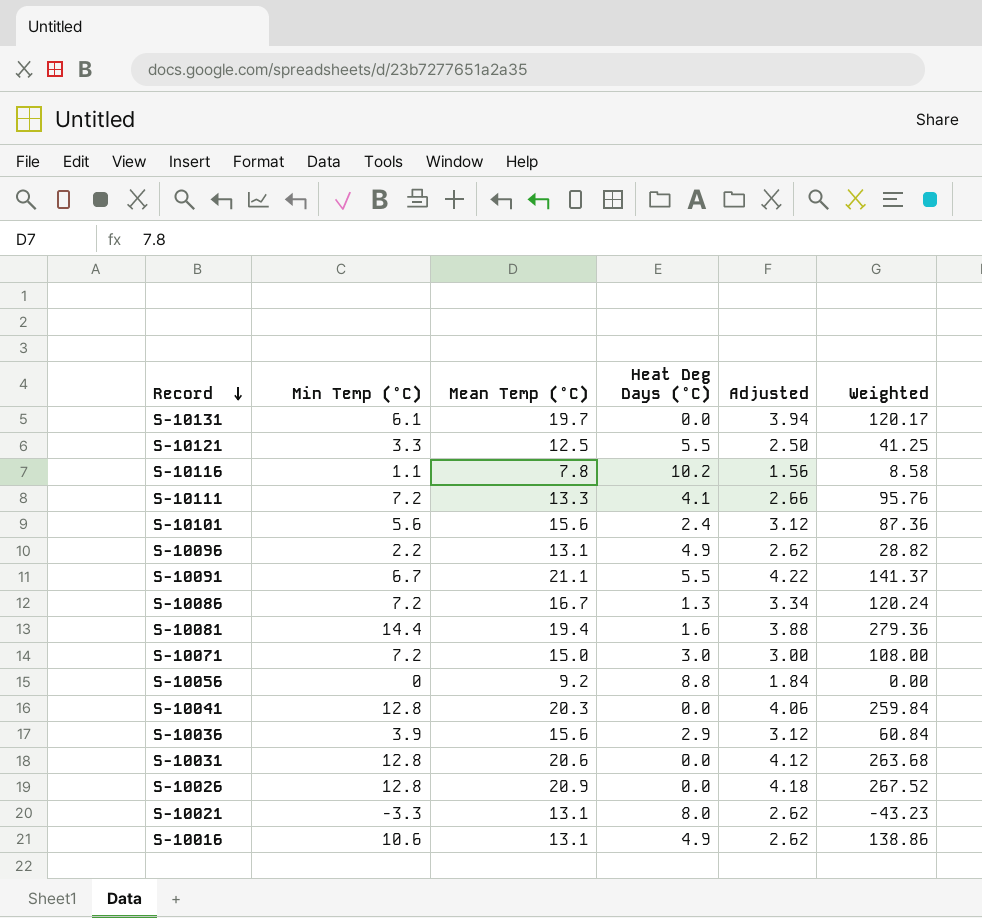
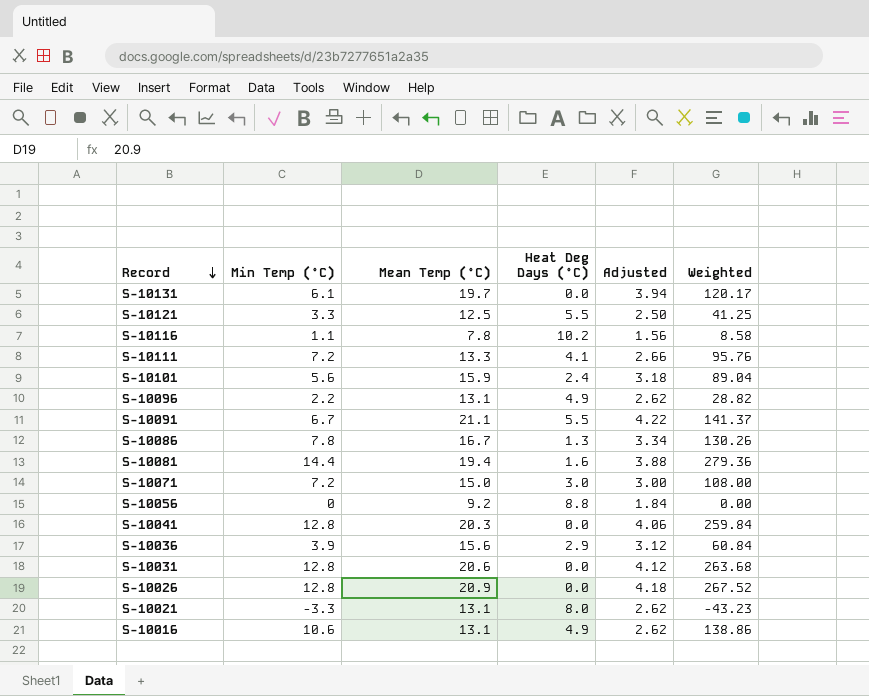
S-10101 | Mean Temp (°C): 15.6 -> 15.9
S-10101 | Adjusted: 3.12 -> 3.18
S-10101 | Weighted: 87.36 -> 89.04
S-10086 | Min Temp (°C): 7.2 -> 7.8
S-10086 | Weighted: 120.24 -> 130.26

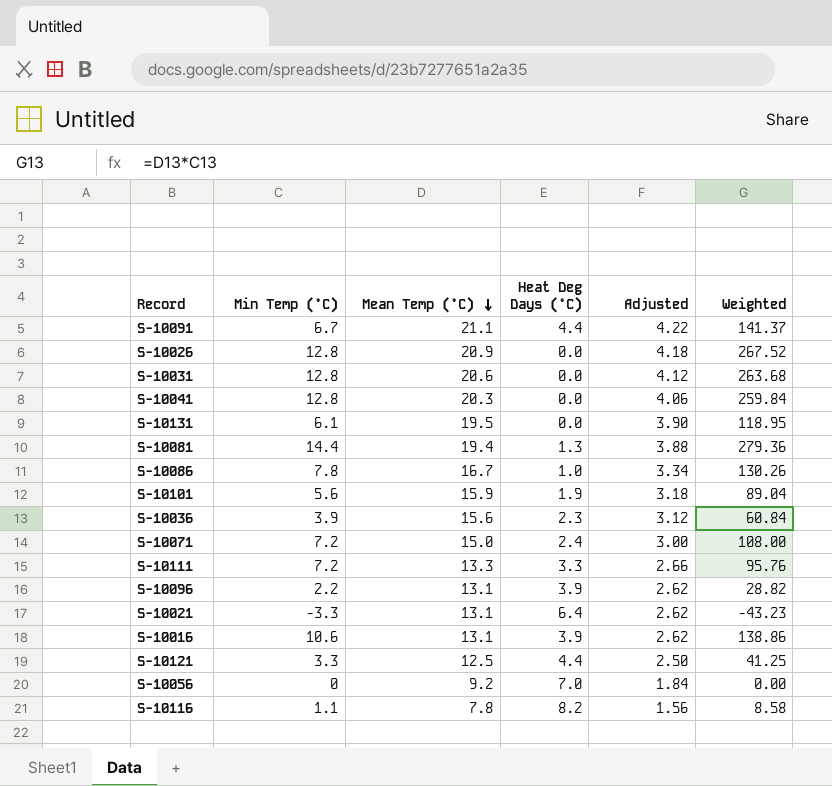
row order: Record descending -> Mean Temp (°C) descending
S-10091 | Heat Deg Days (°C): 5.5 -> 4.4
S-10131 | Mean Temp (°C): 19.7 -> 19.5
S-10131 | Adjusted: 3.94 -> 3.90
S-10131 | Weighted: 120.17 -> 118.95
S-10081 | Heat Deg Days (°C): 1.6 -> 1.3
S-10086 | Heat Deg Days (°C): 1.3 -> 1.0
S-10101 | Heat Deg Days (°C): 2.4 -> 1.9
S-10036 | Heat Deg Days (°C): 2.9 -> 2.3
S-10071 | Heat Deg Days (°C): 3.0 -> 2.4
S-10111 | Heat Deg Days (°C): 4.1 -> 3.3
S-10096 | Heat Deg Days (°C): 4.9 -> 3.9
S-10021 | Heat Deg Days (°C): 8.0 -> 6.4
S-10016 | Heat Deg Days (°C): 4.9 -> 3.9
S-10121 | Heat Deg Days (°C): 5.5 -> 4.4
S-10056 | Heat Deg Days (°C): 8.8 -> 7.0
S-10116 | Heat Deg Days (°C): 10.2 -> 8.2

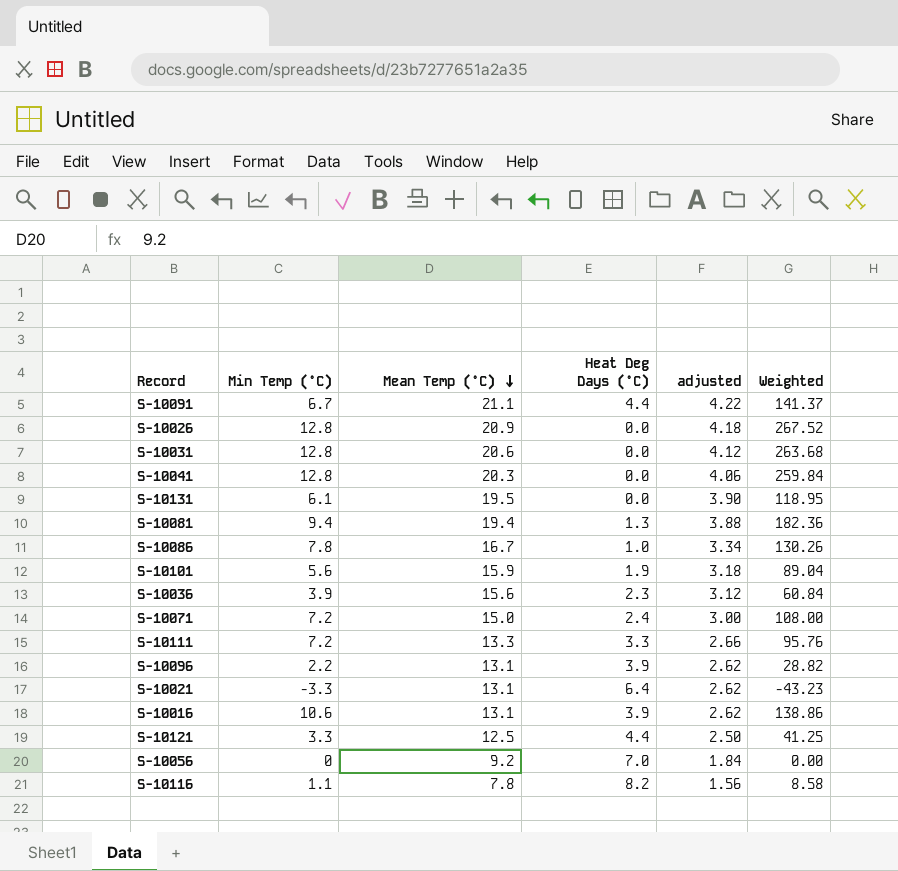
column name: Adjusted -> adjusted
S-10081 | Min Temp (°C): 14.4 -> 9.4
S-10081 | Weighted: 279.36 -> 182.36

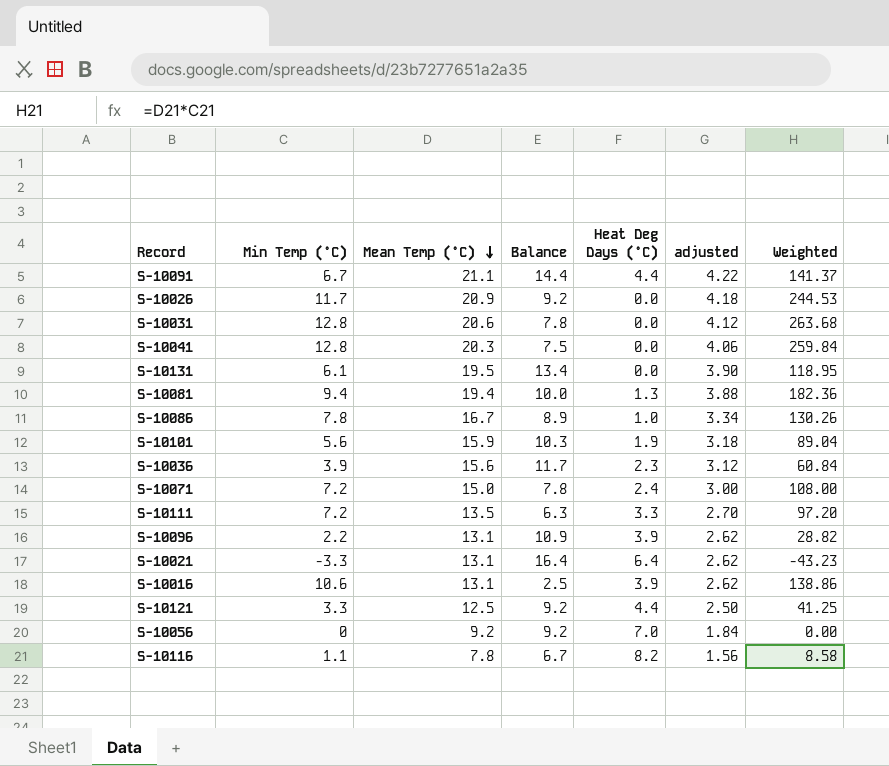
column Balance | formula: none -> [Mean Temp (°C)] - [Min Temp (°C)]
S-10026 | Min Temp (°C): 12.8 -> 11.7
S-10026 | Weighted: 267.52 -> 244.53
S-10111 | Mean Temp (°C): 13.3 -> 13.5
S-10111 | adjusted: 2.66 -> 2.70
S-10111 | Weighted: 95.76 -> 97.20

